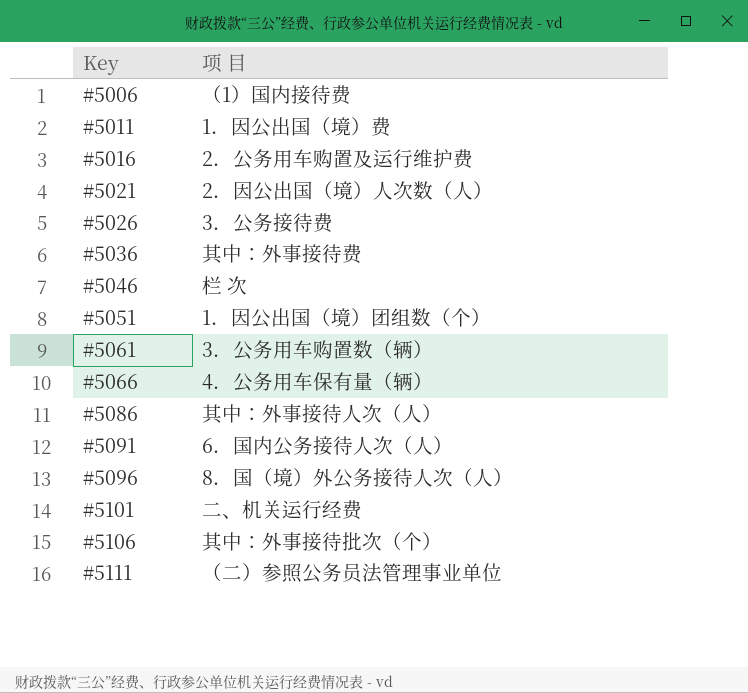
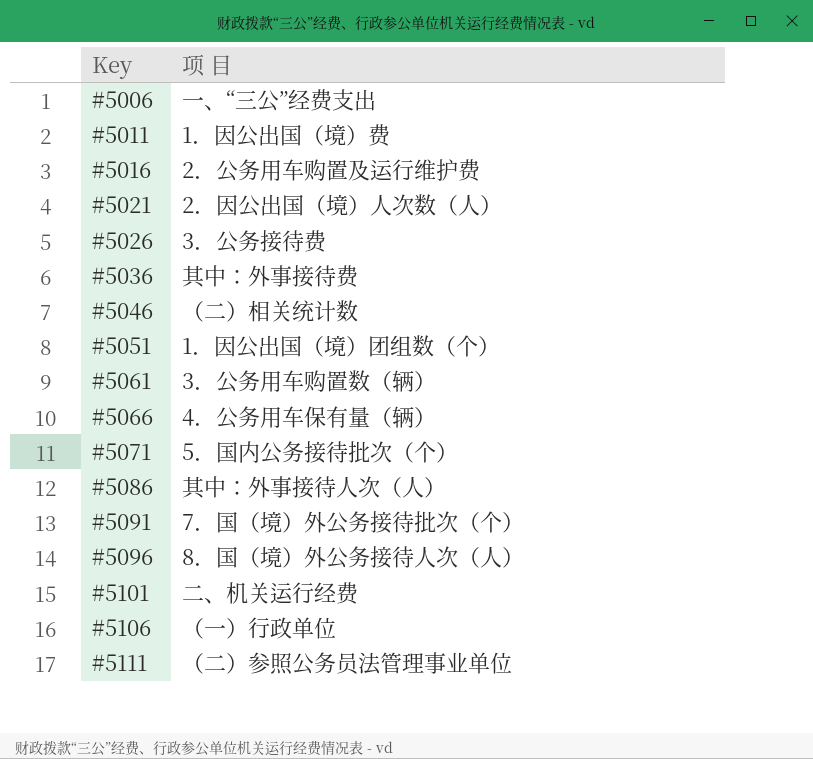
#5006 | 项 目: （1）国内接待费 -> 一、“三公”经费支出
#5046 | 项 目: 栏 次 -> （二）相关统计数
row #5071: none -> 5．国内公务接待批次（个）
#5091 | 项 目: 6．国内公务接待人次（人） -> 7．国（境）外公务接待批次（个）
#5106 | 项 目: 其中：外事接待批次（个） -> （一）行政单位

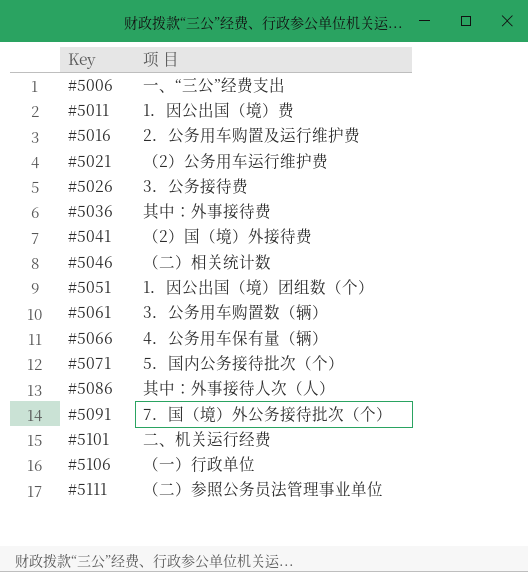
row #5096: 8．国（境）外公务接待人次（人） -> none
#5021 | 项 目: 2．因公出国（境）人次数（人） -> （2）公务用车运行维护费
row #5041: none -> （2）国（境）外接待费

